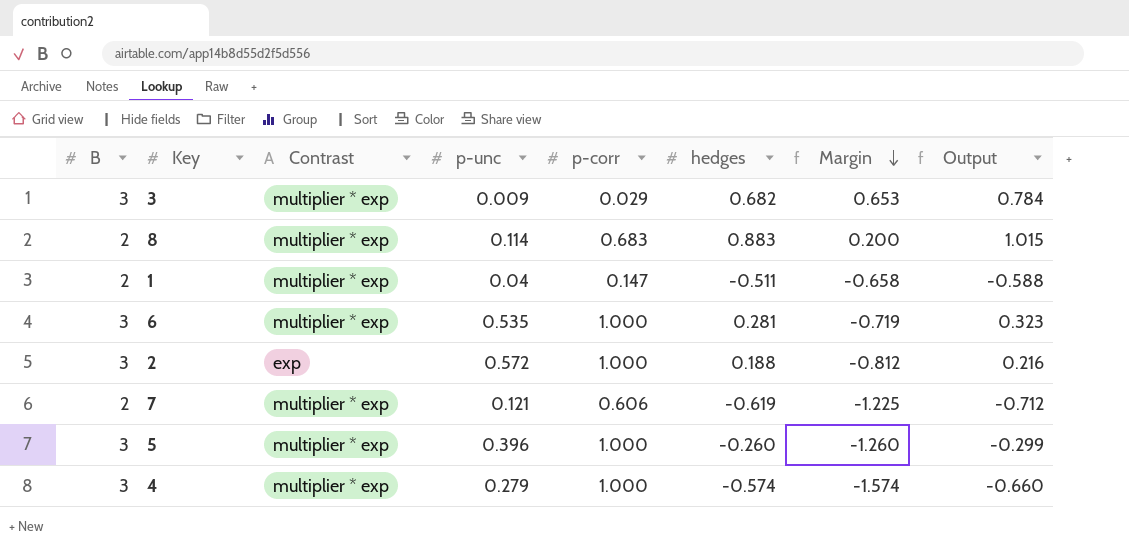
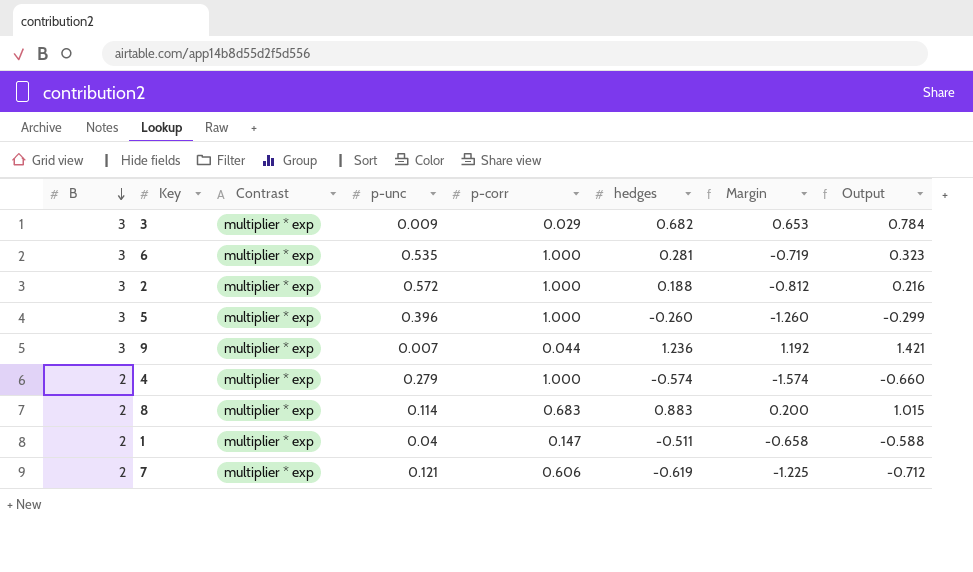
row order: Margin descending -> B descending
2 | Contrast: exp -> multiplier * exp
row 9: none -> 3 | multiplier * exp | 0.007 | 0.044 | 1.236 | 1.192 | 1.421
4 | B: 3 -> 2

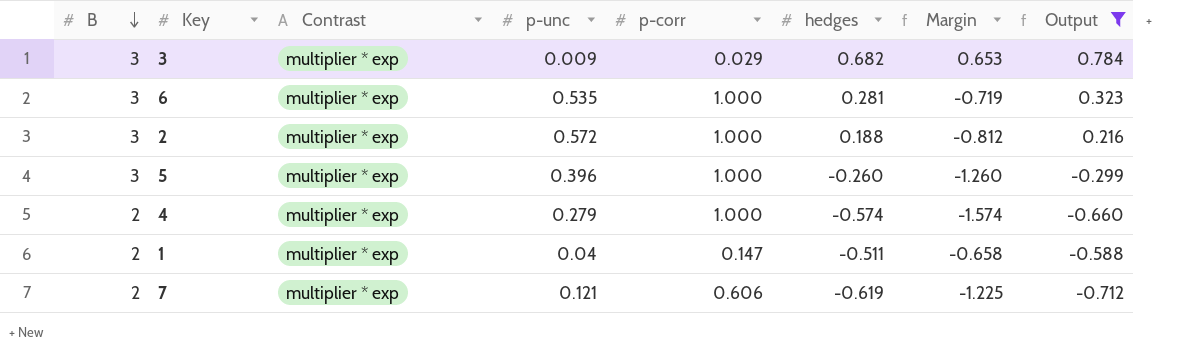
filter: none -> Output <= 0.784

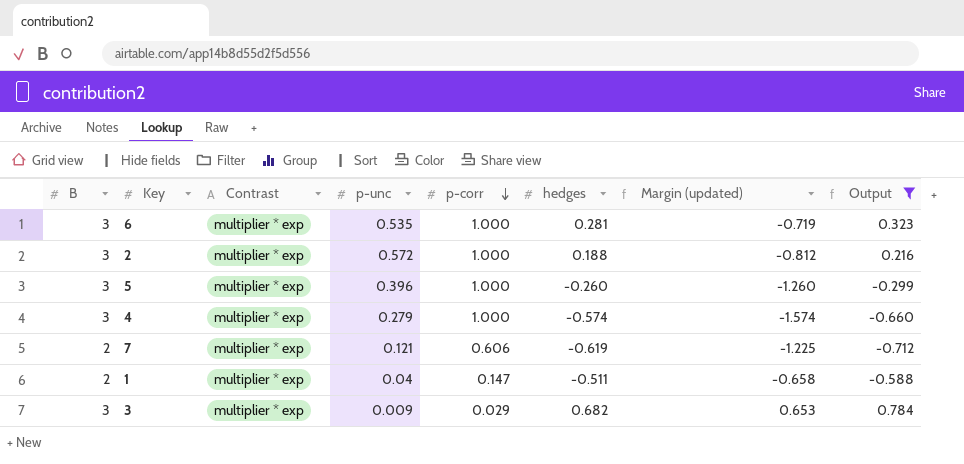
row order: B descending -> p-corr descending
column name: Margin -> Margin (updated)
4 | B: 2 -> 3

